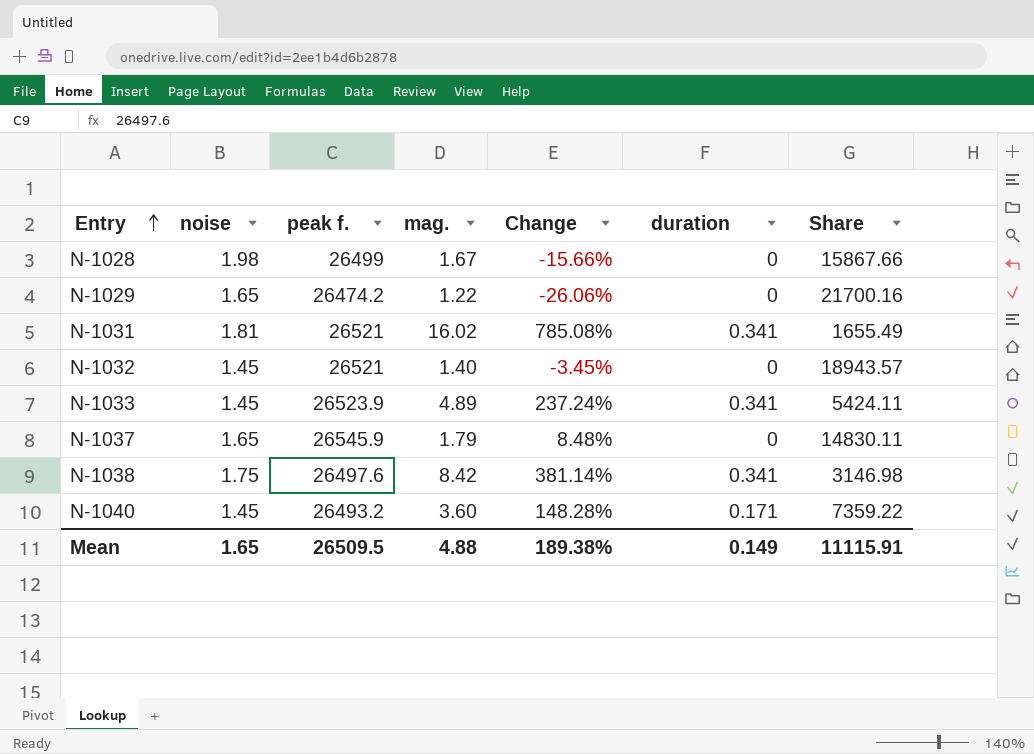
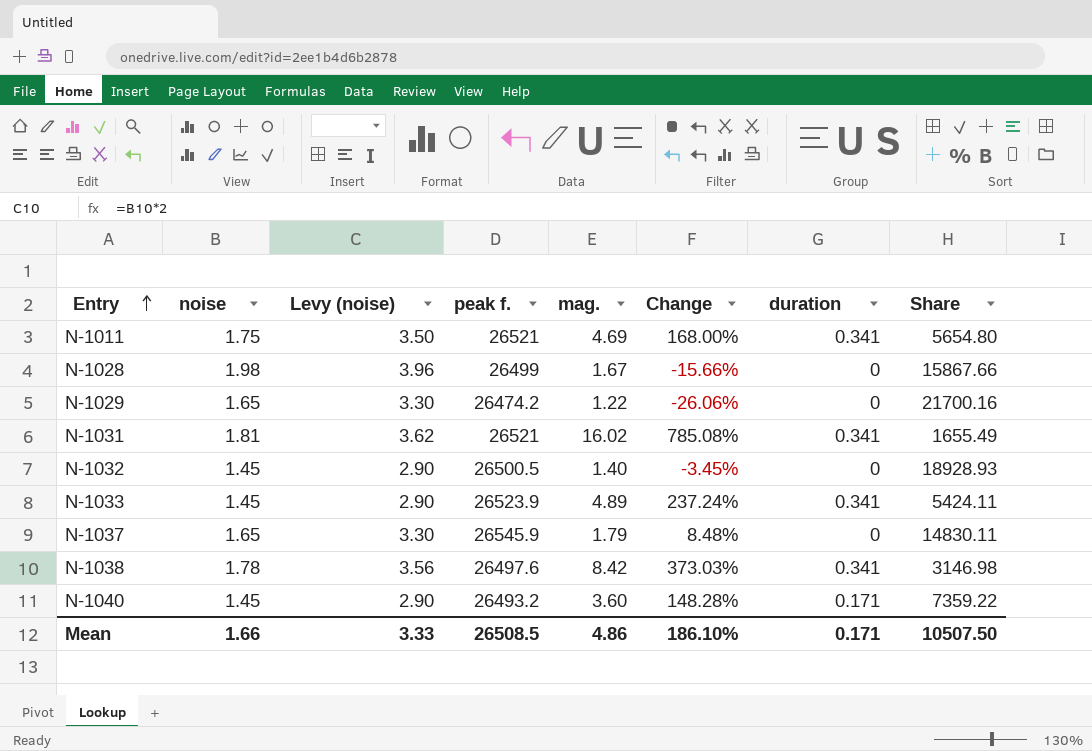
column Levy (noise) | formula: none -> [noise] * 2
row N-1011: none -> 1.75 | 3.50 | 26521 | 4.69 | 168.00% | 0.341 | 5654.80
N-1032 | peak f.: 26521 -> 26500.5
N-1032 | Share: 18943.57 -> 18928.93
N-1038 | noise: 1.75 -> 1.78
N-1038 | Change: 381.14% -> 373.03%
Mean | noise: 1.65 -> 1.66
Mean | peak f.: 26509.5 -> 26508.5
Mean | mag.: 4.88 -> 4.86
Mean | Change: 189.38% -> 186.10%
Mean | duration: 0.149 -> 0.171
Mean | Share: 11115.91 -> 10507.50

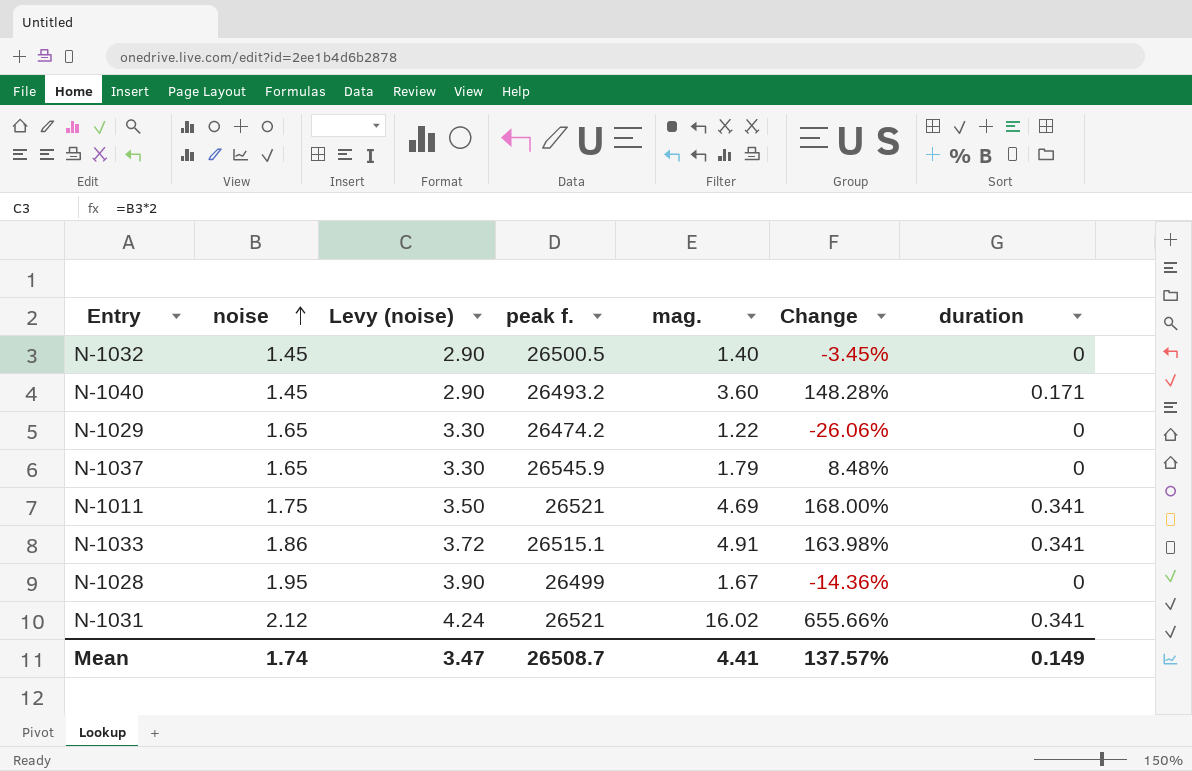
row order: Entry ascending -> noise ascending
column Share | formula: [peak f.] / [mag.] -> none
row N-1038: 1.78 | 3.56 | 26497.6 | 8.42 | 373.03% | 0.341 | 3146.98 -> none
N-1033 | noise: 1.45 -> 1.86
N-1033 | Levy (noise): 2.90 -> 3.72
N-1033 | peak f.: 26523.9 -> 26515.1
N-1033 | mag.: 4.89 -> 4.91
N-1033 | Change: 237.24% -> 163.98%
N-1028 | noise: 1.98 -> 1.95
N-1028 | Levy (noise): 3.96 -> 3.90
N-1028 | Change: -15.66% -> -14.36%
N-1031 | noise: 1.81 -> 2.12
N-1031 | Levy (noise): 3.62 -> 4.24
N-1031 | Change: 785.08% -> 655.66%
Mean | noise: 1.66 -> 1.74
Mean | Levy (noise): 3.33 -> 3.47
Mean | peak f.: 26508.5 -> 26508.7
Mean | mag.: 4.86 -> 4.41
Mean | Change: 186.10% -> 137.57%
Mean | duration: 0.171 -> 0.149

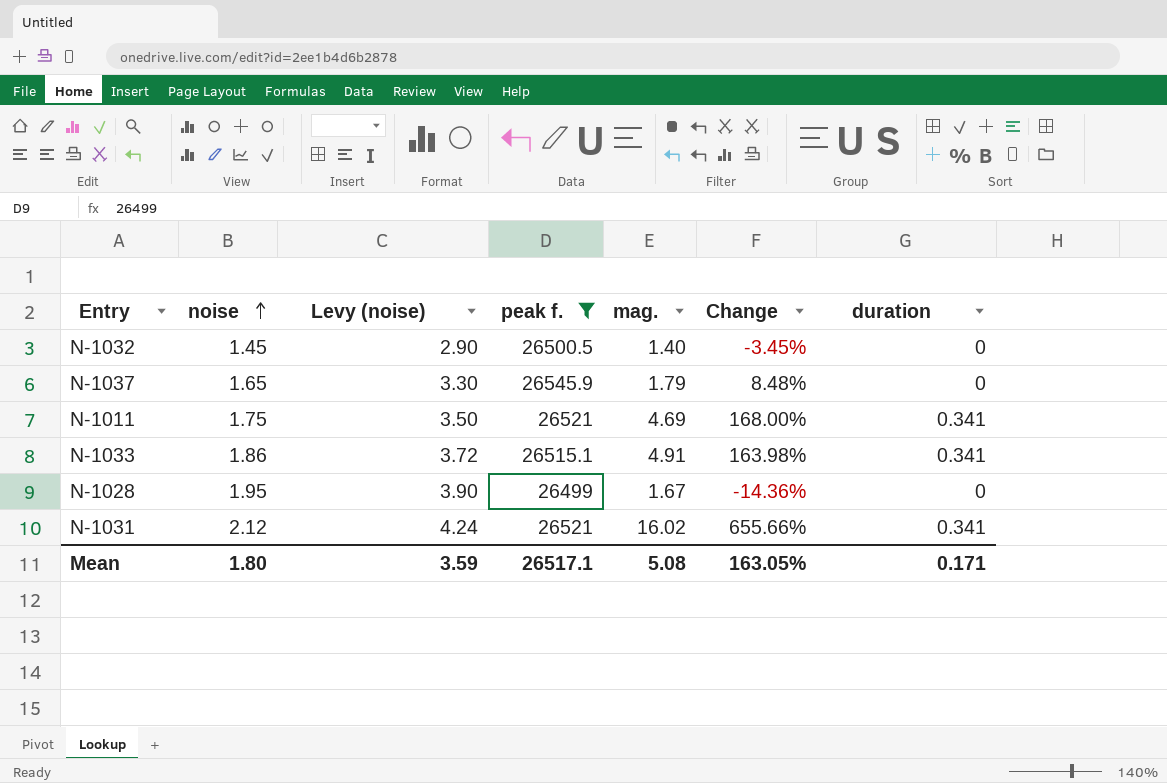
filter: none -> peak f. >= 26499
Mean | noise: 1.74 -> 1.80
Mean | Levy (noise): 3.47 -> 3.59
Mean | peak f.: 26508.7 -> 26517.1
Mean | mag.: 4.41 -> 5.08
Mean | Change: 137.57% -> 163.05%
Mean | duration: 0.149 -> 0.171

